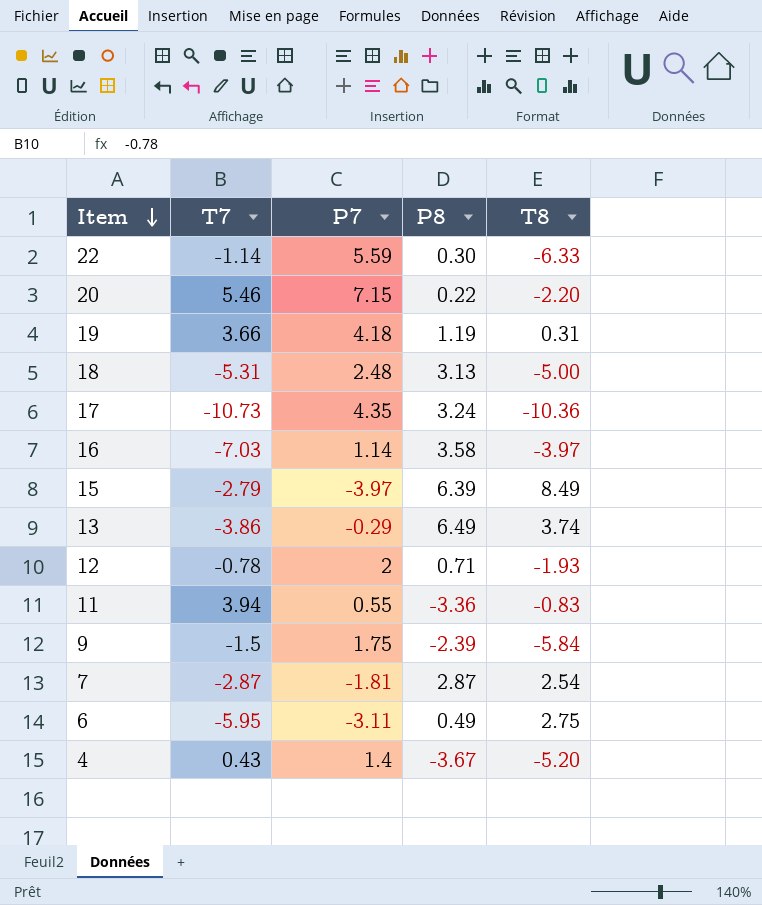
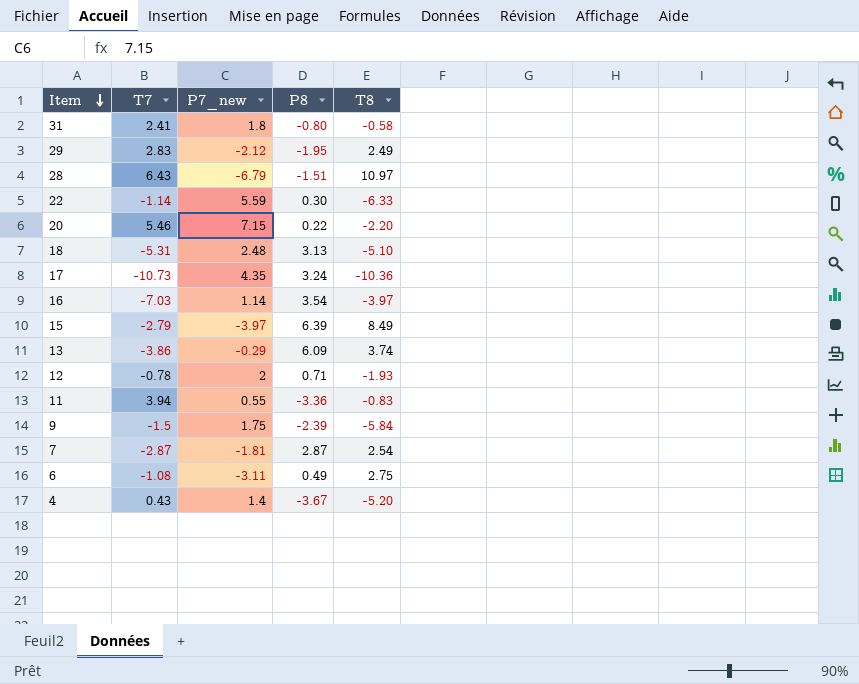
column name: P7 -> P7_new
row 19: 3.66 | 4.18 | 1.19 | 0.31 -> none
row 31: none -> 2.41 | 1.8 | -0.80 | -0.58
row 29: none -> 2.83 | -2.12 | -1.95 | 2.49
row 28: none -> 6.43 | -6.79 | -1.51 | 10.97
18 | T8: -5.00 -> -5.10
16 | P8: 3.58 -> 3.54
13 | P8: 6.49 -> 6.09
6 | T7: -5.95 -> -1.08

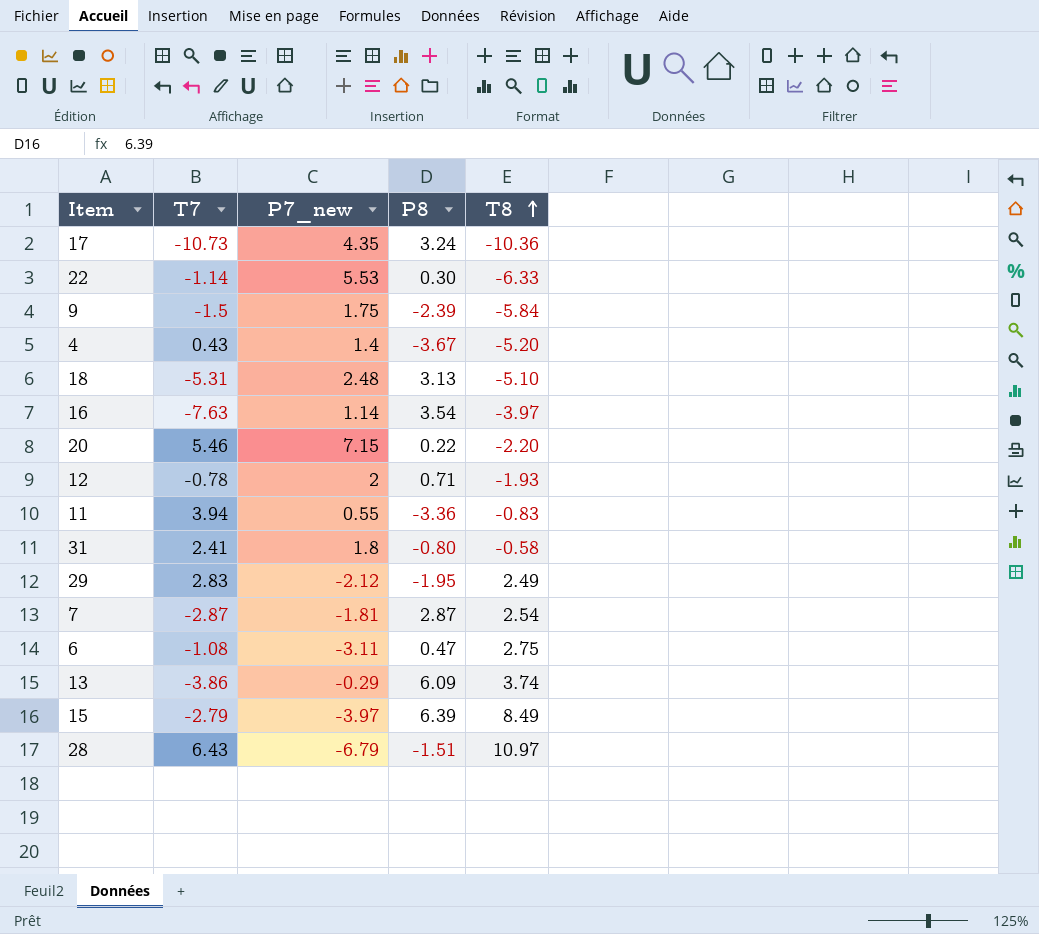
row order: Item descending -> T8 ascending
22 | P7_new: 5.59 -> 5.53
16 | T7: -7.03 -> -7.63
6 | P8: 0.49 -> 0.47

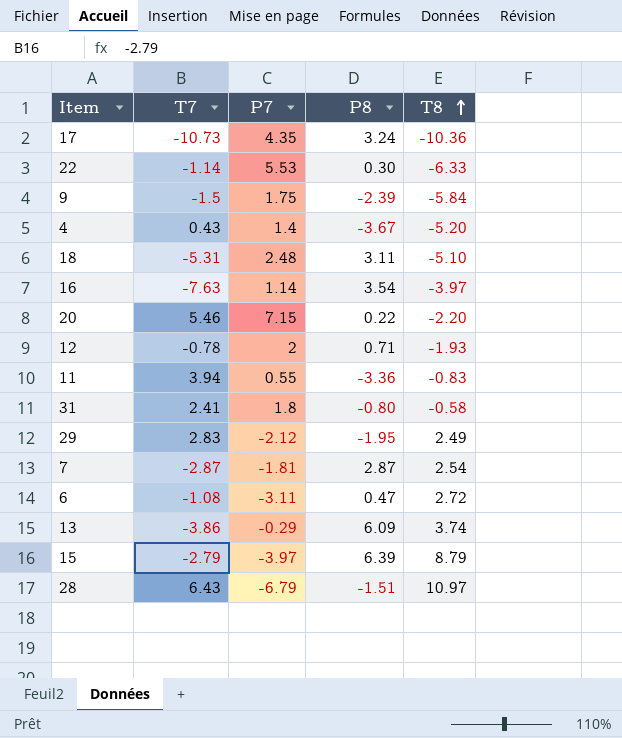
column name: P7_new -> P7
18 | P8: 3.13 -> 3.11
6 | T8: 2.75 -> 2.72
15 | T8: 8.49 -> 8.79

